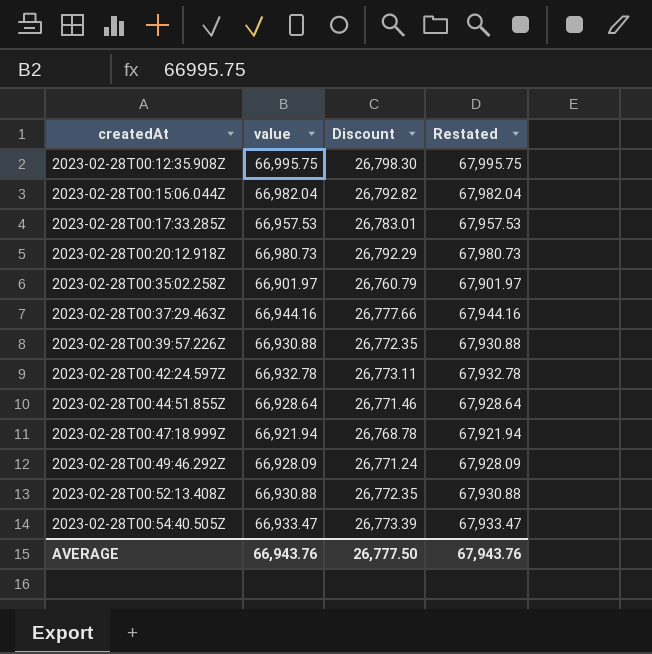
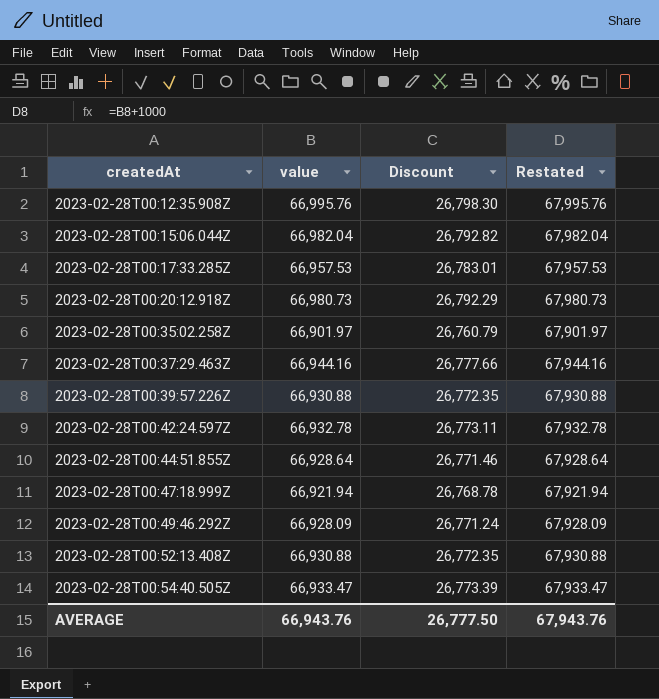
2023-02-28T00:12:35.908Z | value: 66,995.75 -> 66,995.76
2023-02-28T00:12:35.908Z | Restated: 67,995.75 -> 67,995.76

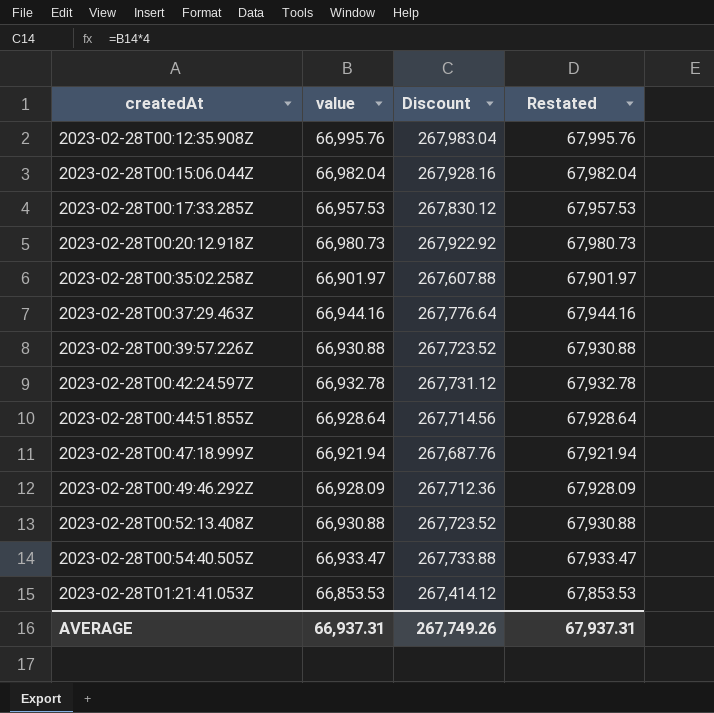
column Discount | formula: [value] * 0.4 -> [value] * 4
row 2023-02-28T01:21:41.053Z: none -> 66,853.53 | 267,414.12 | 67,853.53
AVERAGE | value: 66,943.76 -> 66,937.31
AVERAGE | Discount: 26,777.50 -> 267,749.26
AVERAGE | Restated: 67,943.76 -> 67,937.31

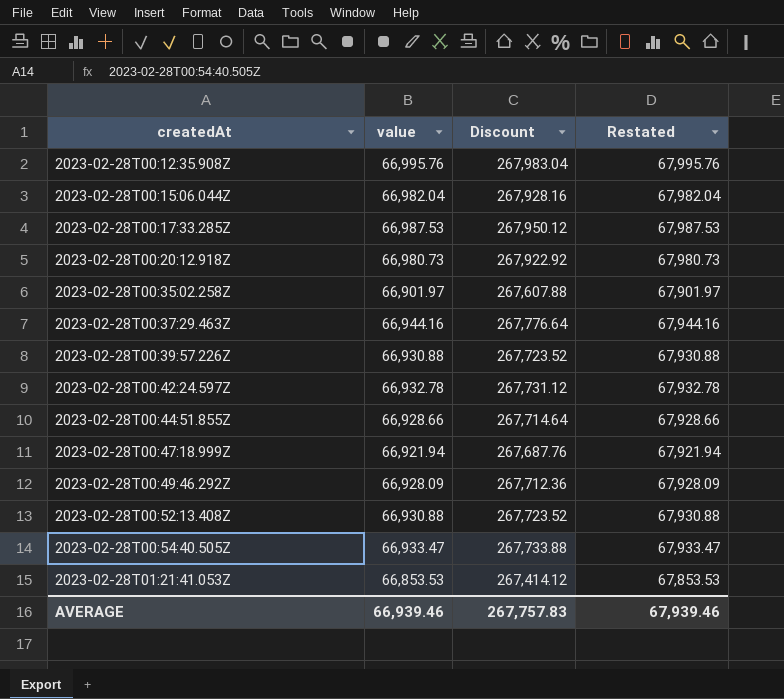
2023-02-28T00:17:33.285Z | value: 66,957.53 -> 66,987.53
2023-02-28T00:17:33.285Z | Discount: 267,830.12 -> 267,950.12
2023-02-28T00:17:33.285Z | Restated: 67,957.53 -> 67,987.53
2023-02-28T00:44:51.855Z | value: 66,928.64 -> 66,928.66
2023-02-28T00:44:51.855Z | Discount: 267,714.56 -> 267,714.64
2023-02-28T00:44:51.855Z | Restated: 67,928.64 -> 67,928.66
AVERAGE | value: 66,937.31 -> 66,939.46
AVERAGE | Discount: 267,749.26 -> 267,757.83
AVERAGE | Restated: 67,937.31 -> 67,939.46

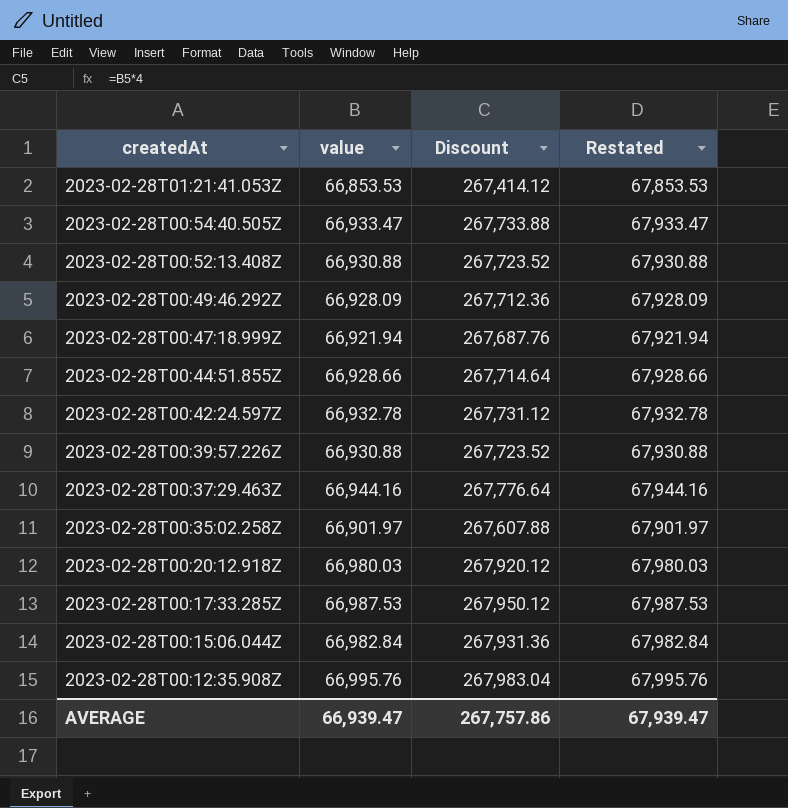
row order: createdAt ascending -> createdAt descending
2023-02-28T00:20:12.918Z | value: 66,980.73 -> 66,980.03
2023-02-28T00:20:12.918Z | Discount: 267,922.92 -> 267,920.12
2023-02-28T00:20:12.918Z | Restated: 67,980.73 -> 67,980.03
2023-02-28T00:15:06.044Z | value: 66,982.04 -> 66,982.84
2023-02-28T00:15:06.044Z | Discount: 267,928.16 -> 267,931.36
2023-02-28T00:15:06.044Z | Restated: 67,982.04 -> 67,982.84
AVERAGE | value: 66,939.46 -> 66,939.47
AVERAGE | Discount: 267,757.83 -> 267,757.86
AVERAGE | Restated: 67,939.46 -> 67,939.47

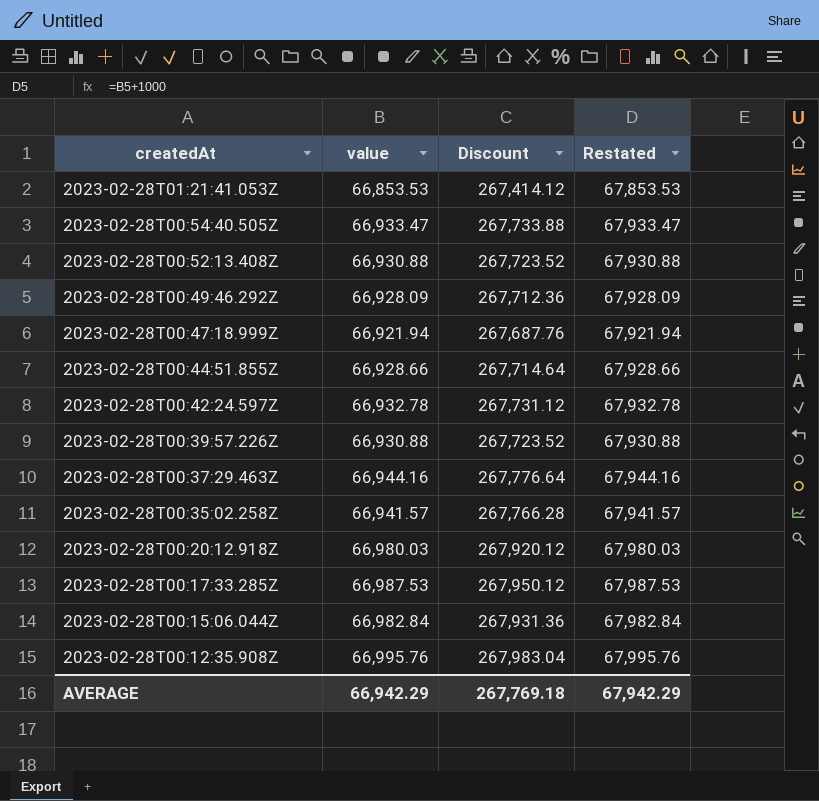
2023-02-28T00:35:02.258Z | value: 66,901.97 -> 66,941.57
2023-02-28T00:35:02.258Z | Discount: 267,607.88 -> 267,766.28
2023-02-28T00:35:02.258Z | Restated: 67,901.97 -> 67,941.57
AVERAGE | value: 66,939.47 -> 66,942.29
AVERAGE | Discount: 267,757.86 -> 267,769.18
AVERAGE | Restated: 67,939.47 -> 67,942.29

